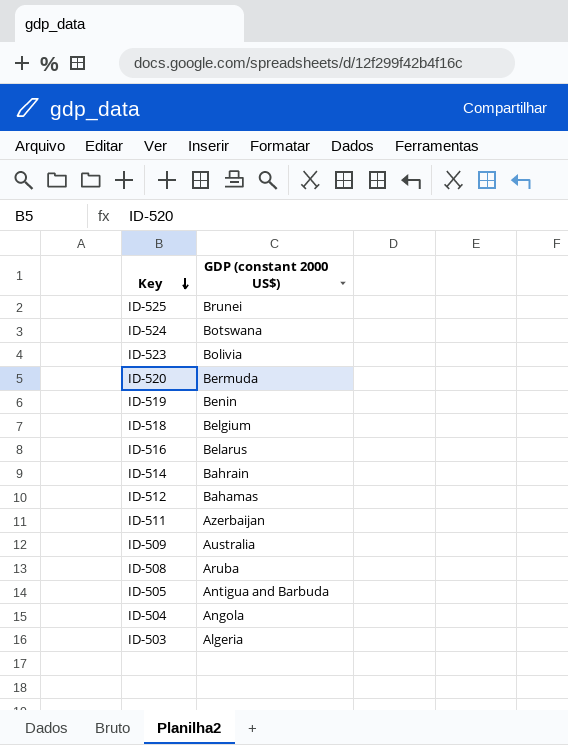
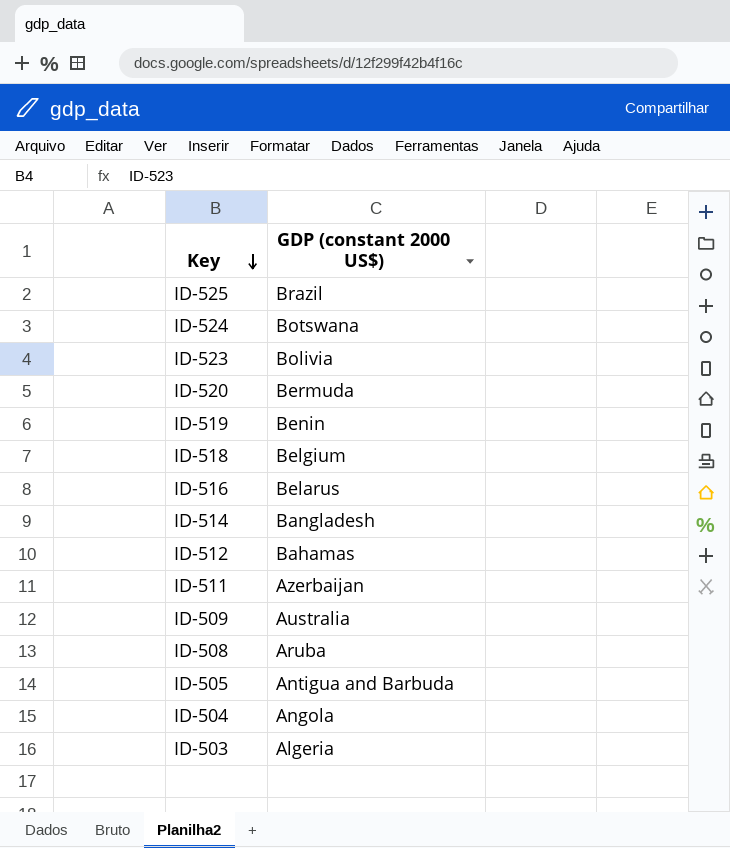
ID-525 | GDP (constant 2000 US$): Brunei -> Brazil
ID-514 | GDP (constant 2000 US$): Bahrain -> Bangladesh

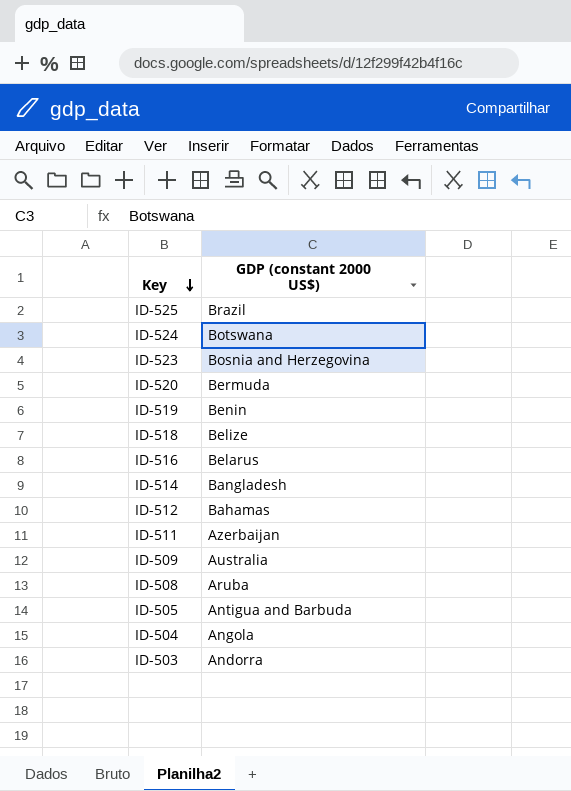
ID-523 | GDP (constant 2000 US$): Bolivia -> Bosnia and Herzegovina
ID-518 | GDP (constant 2000 US$): Belgium -> Belize
ID-503 | GDP (constant 2000 US$): Algeria -> Andorra

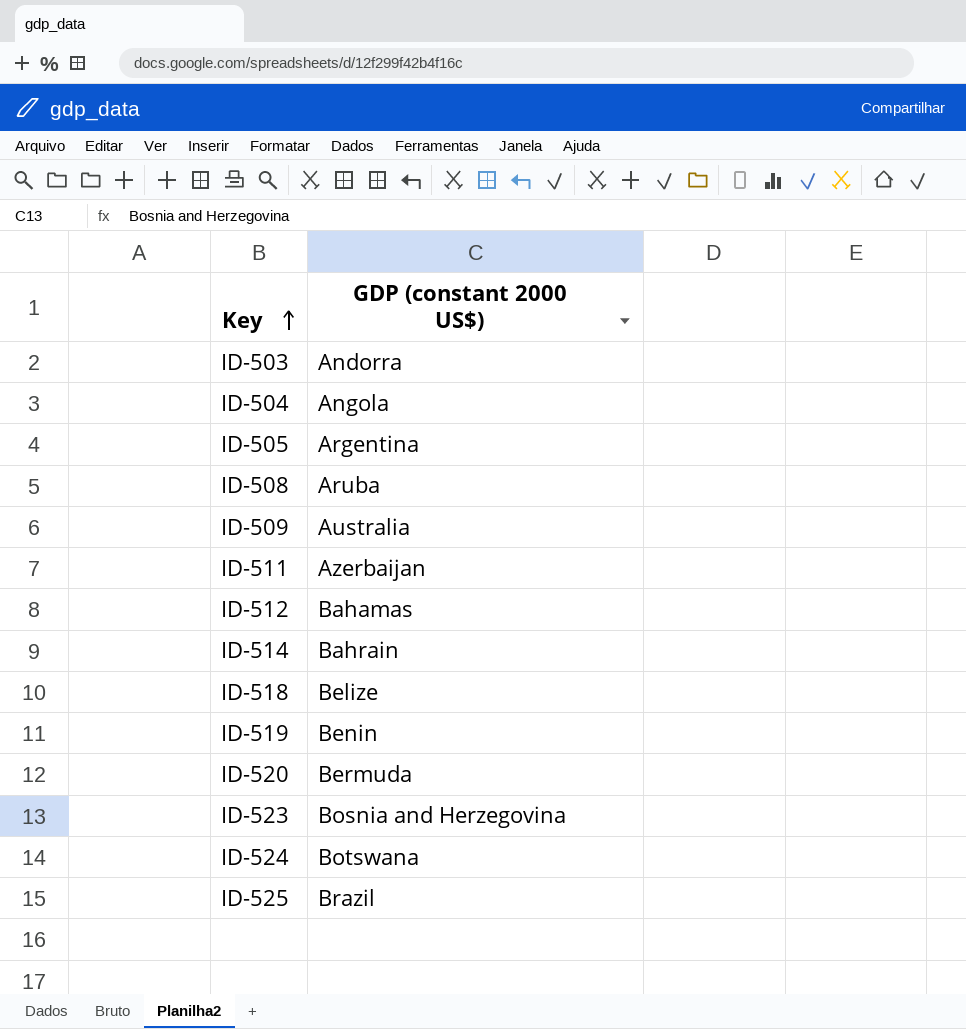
row order: Key descending -> Key ascending
row ID-516: Belarus -> none
ID-505 | GDP (constant 2000 US$): Antigua and Barbuda -> Argentina
ID-514 | GDP (constant 2000 US$): Bangladesh -> Bahrain

